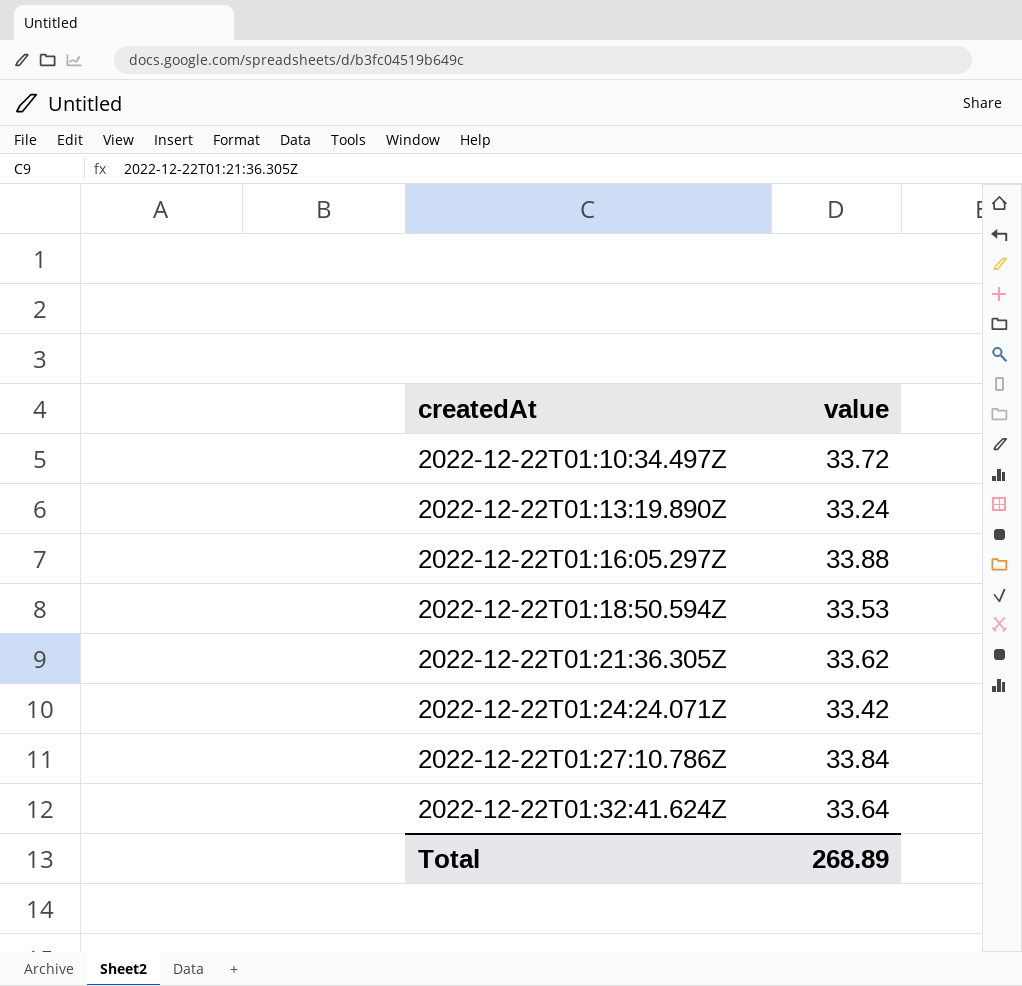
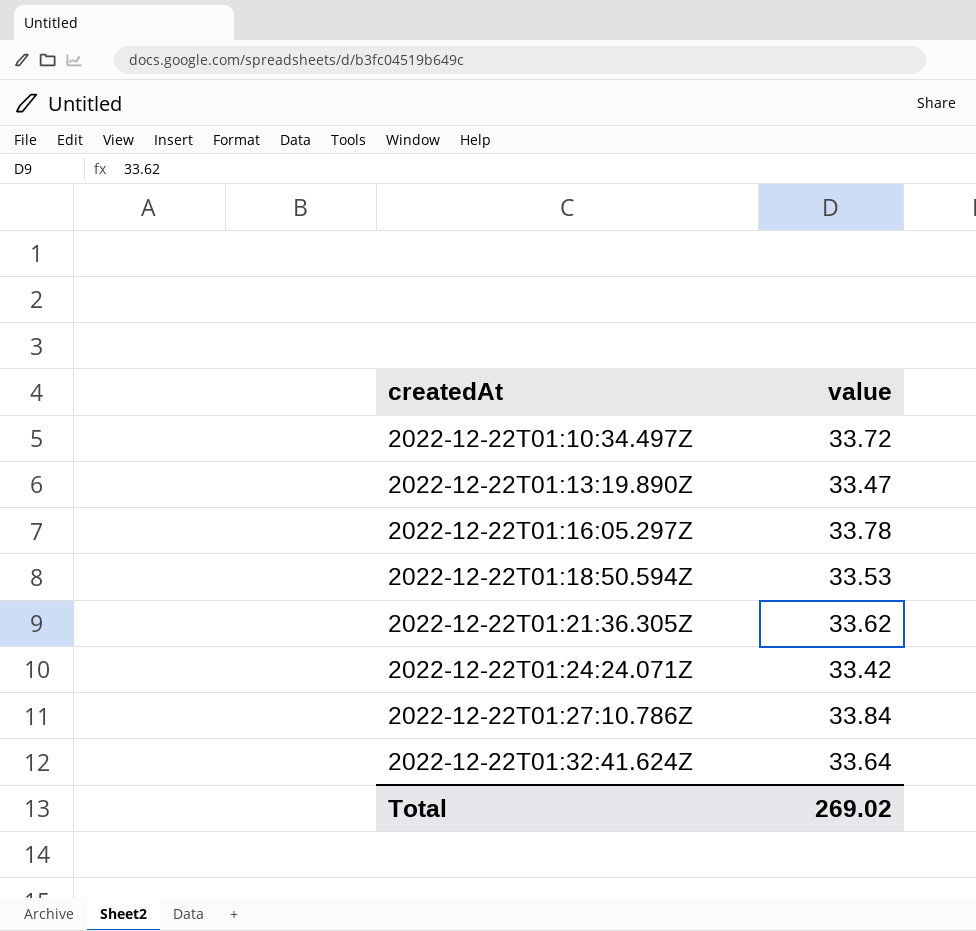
2022-12-22T01:13:19.890Z | value: 33.24 -> 33.47
2022-12-22T01:16:05.297Z | value: 33.88 -> 33.78
Total | value: 268.89 -> 269.02

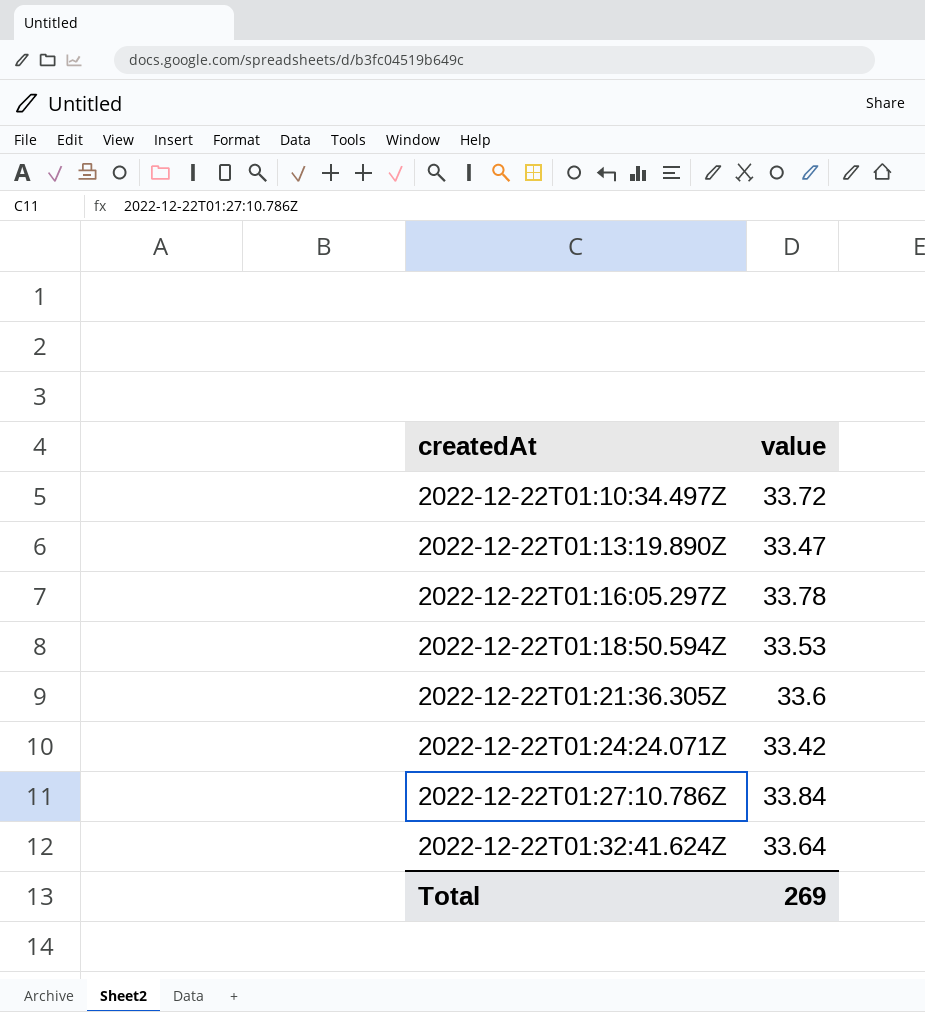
2022-12-22T01:21:36.305Z | value: 33.62 -> 33.6
Total | value: 269.02 -> 269

